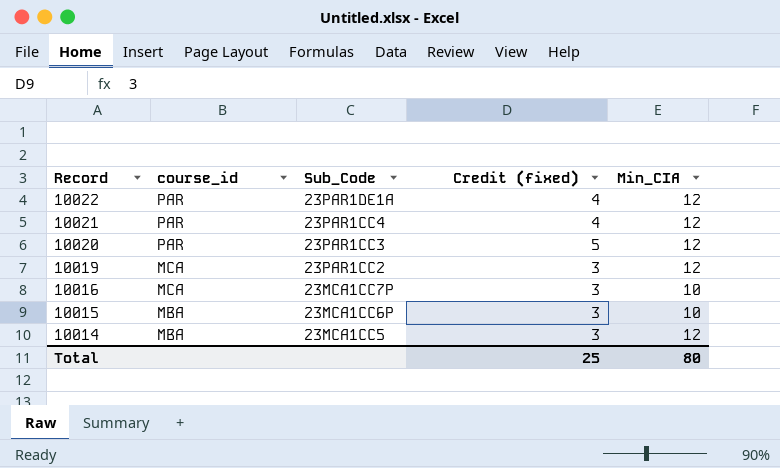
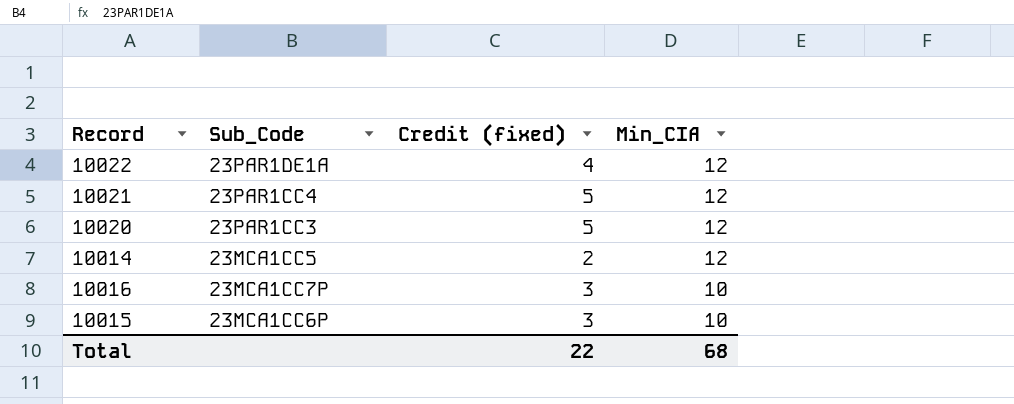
row order: Record descending -> Min_CIA descending
column course_id | position: 2 -> none
row 10019: MCA | 23PAR1CC2 | 3 | 12 -> none
10021 | Credit (fixed): 4 -> 5
10014 | Credit (fixed): 3 -> 2
Total | Credit (fixed): 25 -> 22
Total | Min_CIA: 80 -> 68

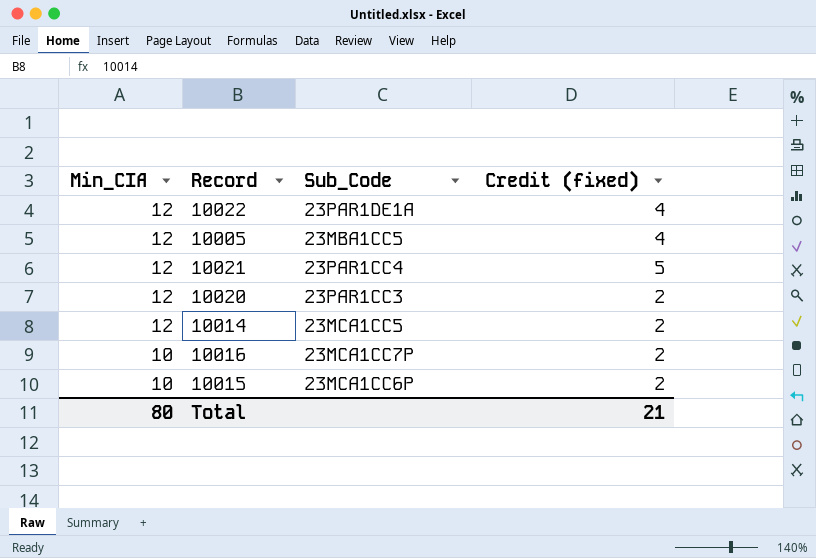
column Min_CIA | position: 4 -> 1
row 10005: none -> 12 | 23MBA1CC5 | 4
10020 | Credit (fixed): 5 -> 2
10016 | Credit (fixed): 3 -> 2
10015 | Credit (fixed): 3 -> 2
Total | Min_CIA: 68 -> 80
Total | Credit (fixed): 22 -> 21

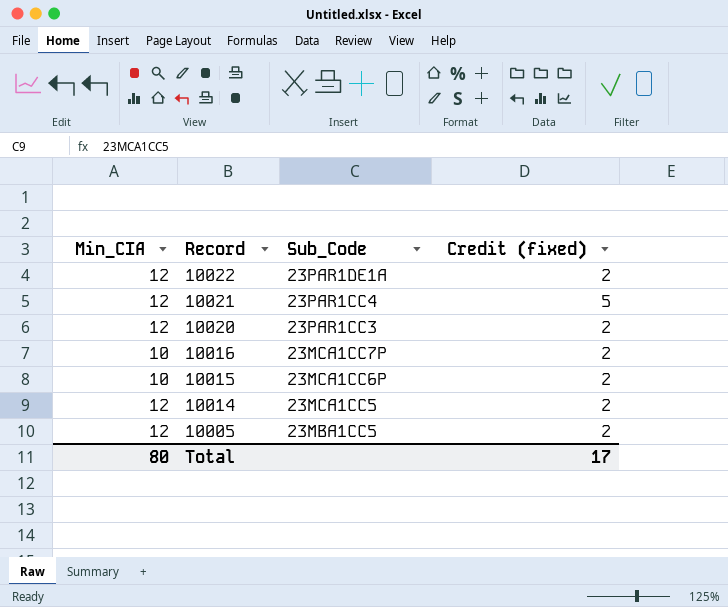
row order: Min_CIA descending -> Record descending
10022 | Credit (fixed): 4 -> 2
10005 | Credit (fixed): 4 -> 2
Total | Credit (fixed): 21 -> 17

